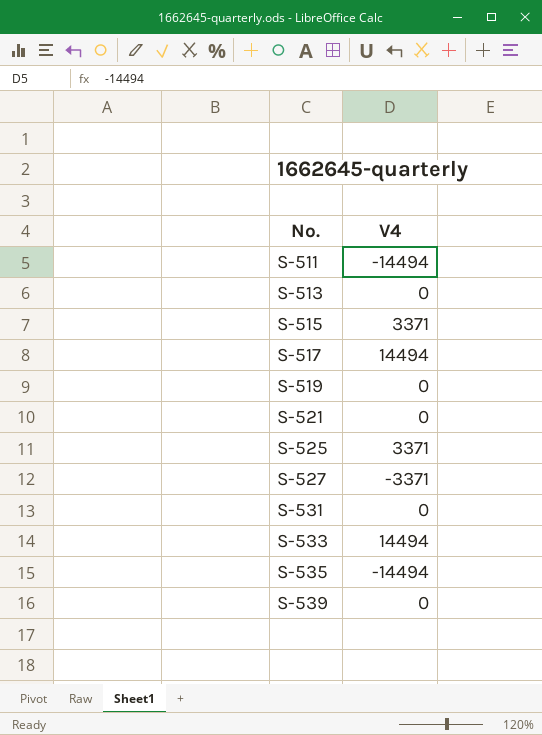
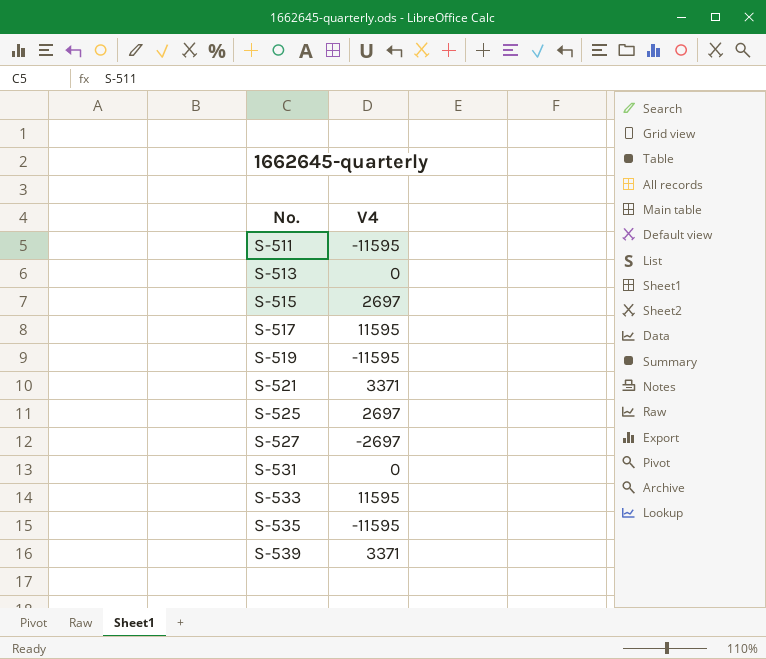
S-511 | V4: -14494 -> -11595
S-515 | V4: 3371 -> 2697
S-517 | V4: 14494 -> 11595
S-519 | V4: 0 -> -11595
S-521 | V4: 0 -> 3371
S-525 | V4: 3371 -> 2697
S-527 | V4: -3371 -> -2697
S-533 | V4: 14494 -> 11595
S-535 | V4: -14494 -> -11595
S-539 | V4: 0 -> 3371

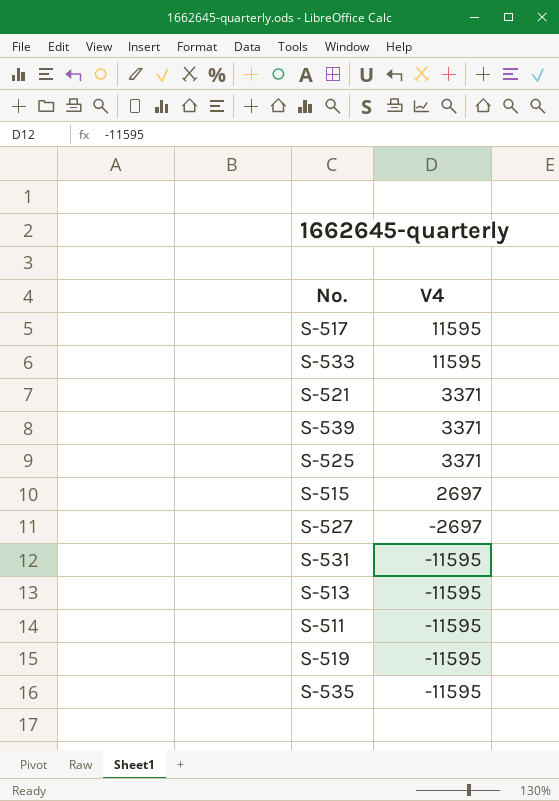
row order: No. ascending -> V4 descending
S-525 | V4: 2697 -> 3371
S-531 | V4: 0 -> -11595
S-513 | V4: 0 -> -11595

